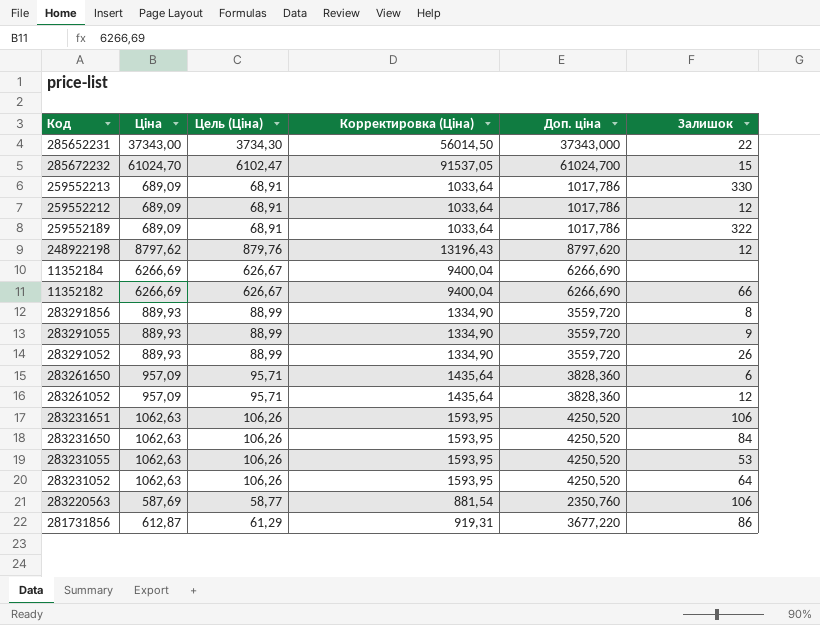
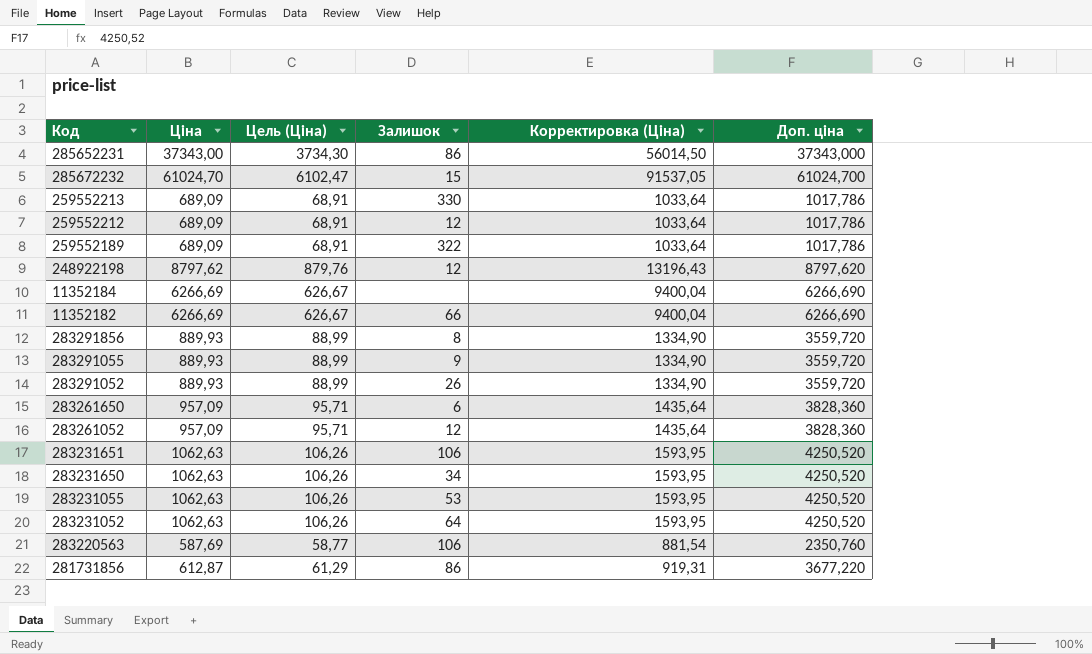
column Залишок | position: 6 -> 4
285652231 | Залишок: 22 -> 86
283231650 | Залишок: 84 -> 34

